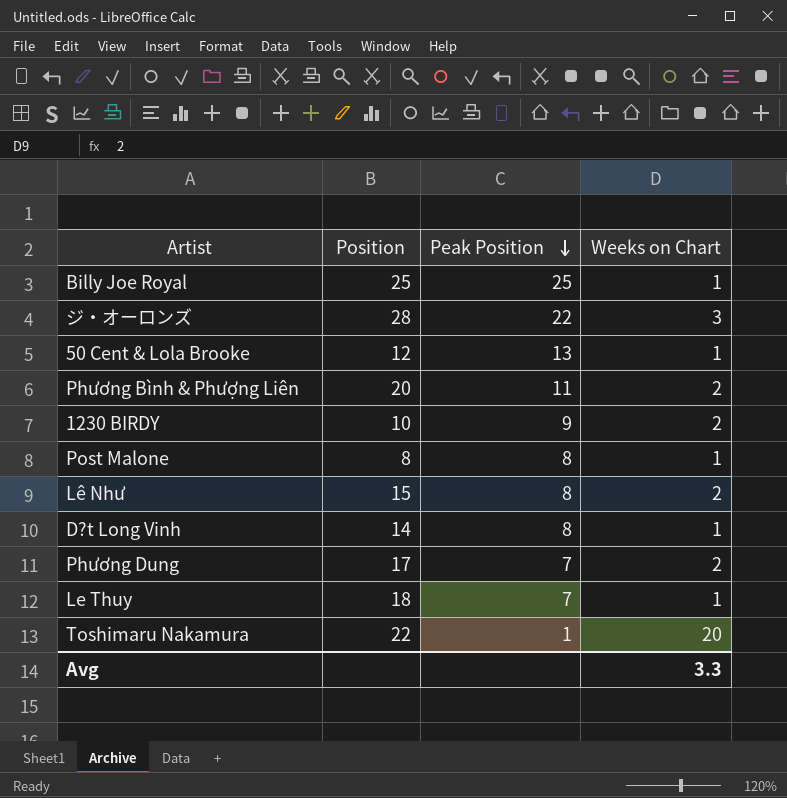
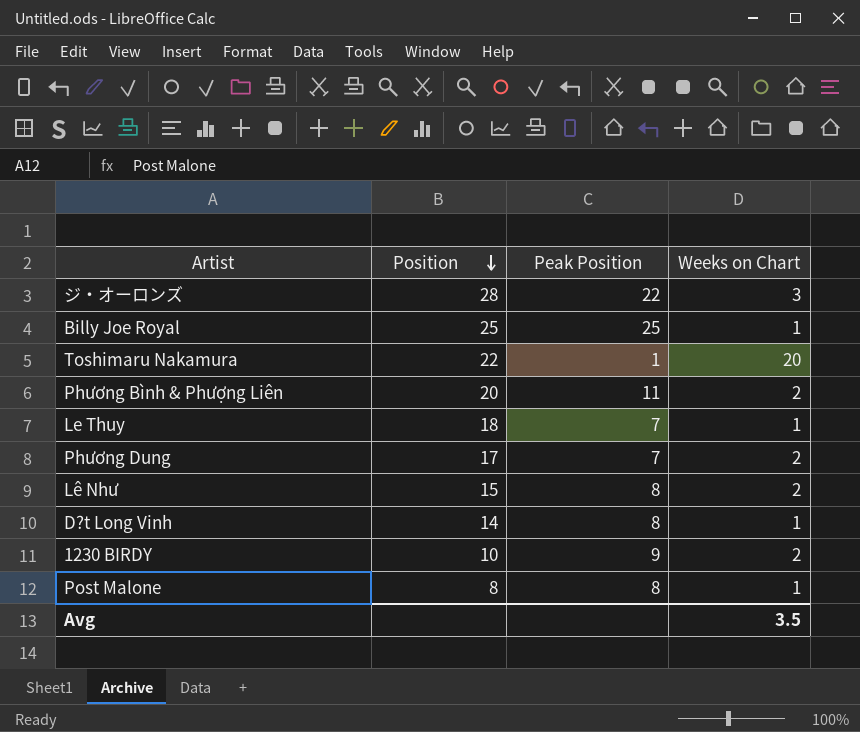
row order: Peak Position descending -> Position descending
row 50 Cent & Lola Brooke: 12 | 13 | 1 -> none
Avg | Weeks on Chart: 3.3 -> 3.5

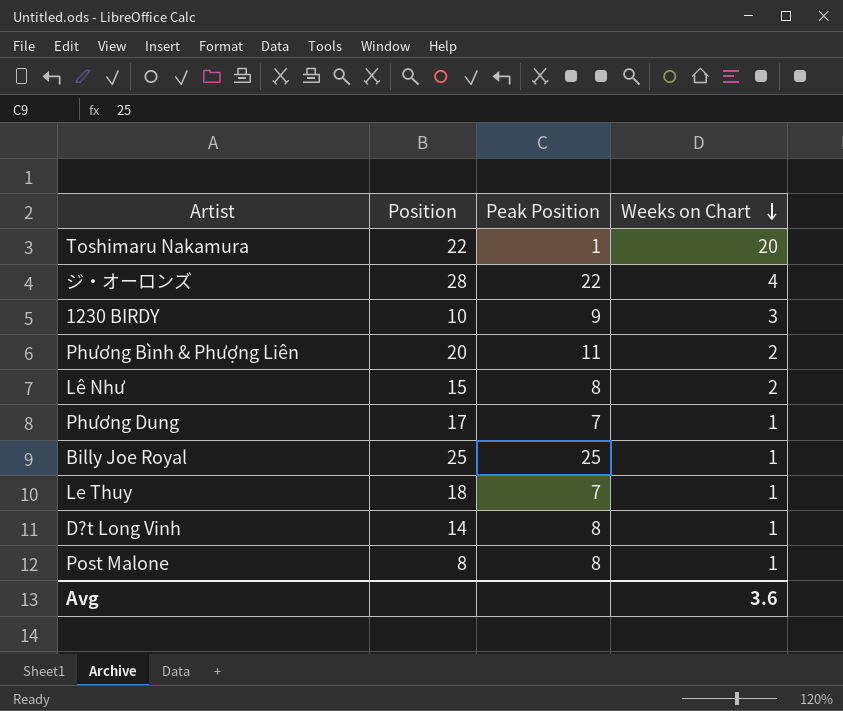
row order: Position descending -> Weeks on Chart descending
ジ・オーロンズ | Weeks on Chart: 3 -> 4
1230 BIRDY | Weeks on Chart: 2 -> 3
Phương Dung | Weeks on Chart: 2 -> 1
Avg | Weeks on Chart: 3.5 -> 3.6

